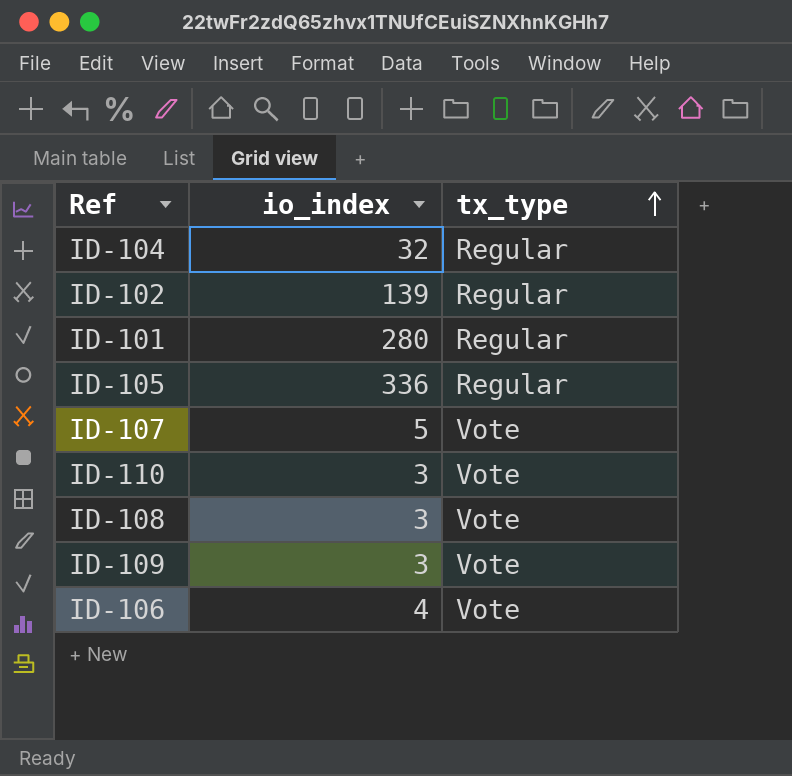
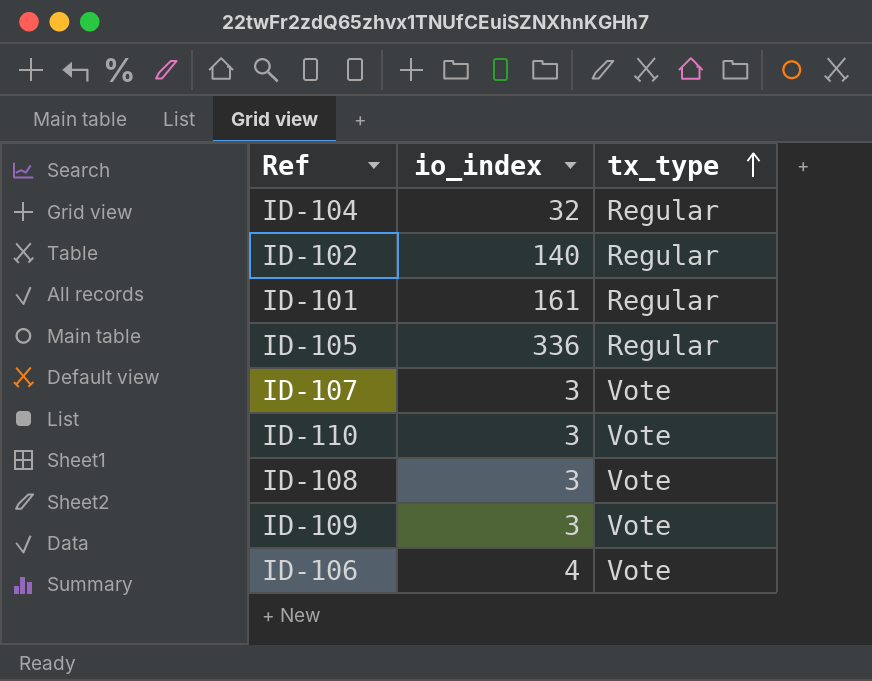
ID-102 | io_index: 139 -> 140
ID-101 | io_index: 280 -> 161
ID-107 | io_index: 5 -> 3

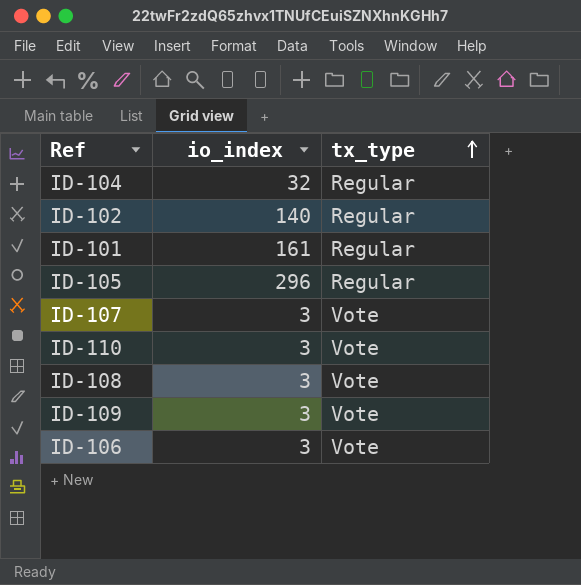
ID-105 | io_index: 336 -> 296
ID-106 | io_index: 4 -> 3

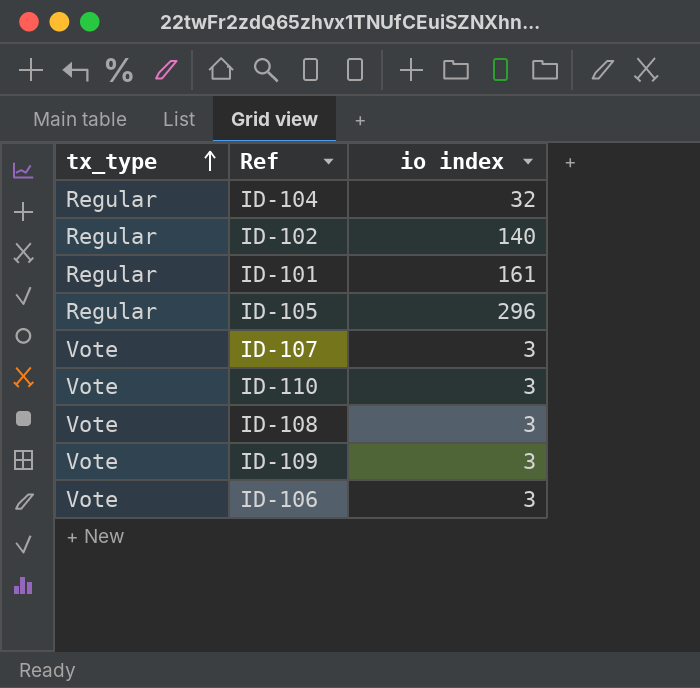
column tx_type | position: 3 -> 1
column name: io_index -> io index

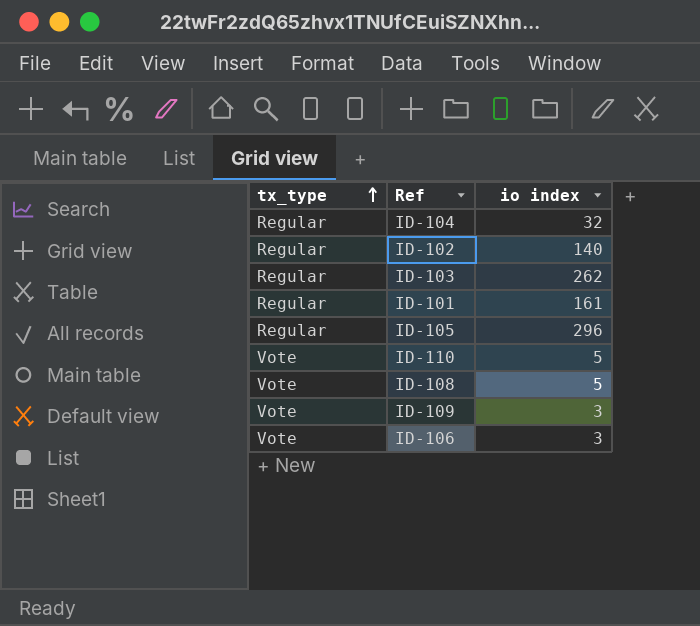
row ID-107: Vote | 3 -> none
row ID-103: none -> Regular | 262
ID-110 | io index: 3 -> 5
ID-108 | io index: 3 -> 5

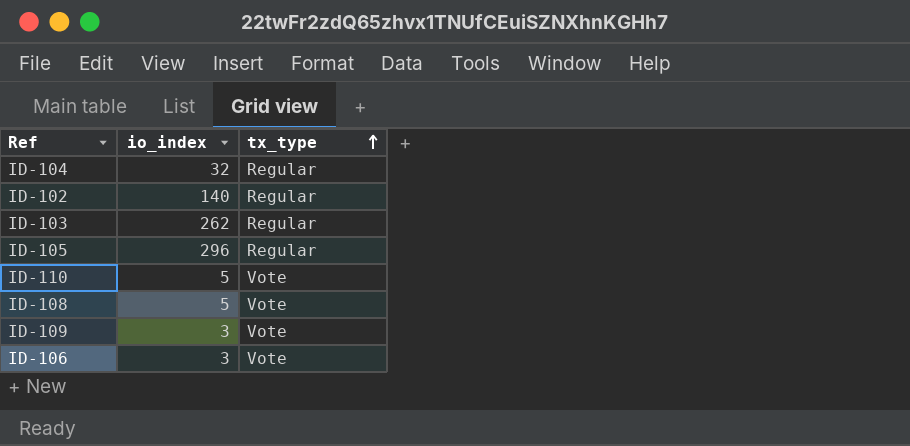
column name: io index -> io_index
column tx_type | position: 1 -> 3
row ID-101: Regular | 161 -> none

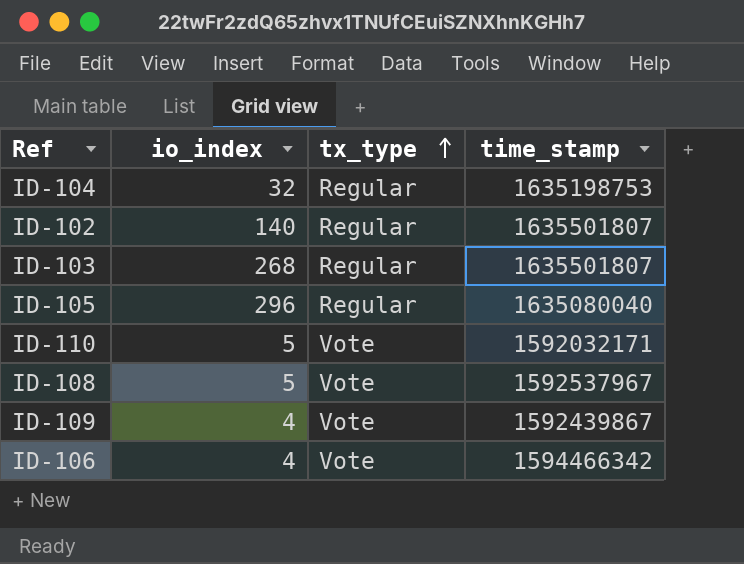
column time_stamp | position: none -> 4
ID-103 | io_index: 262 -> 268
ID-109 | io_index: 3 -> 4
ID-106 | io_index: 3 -> 4

